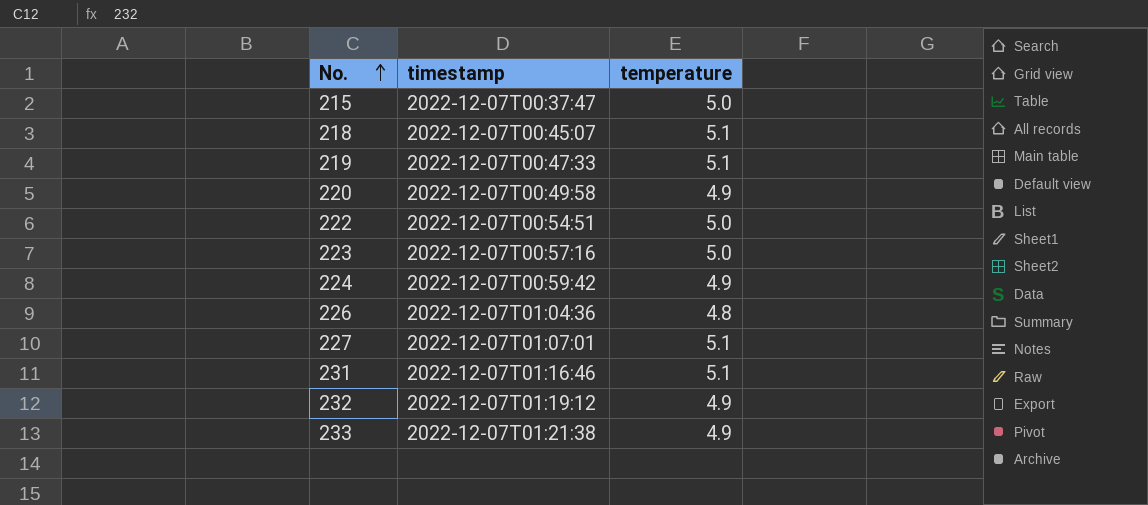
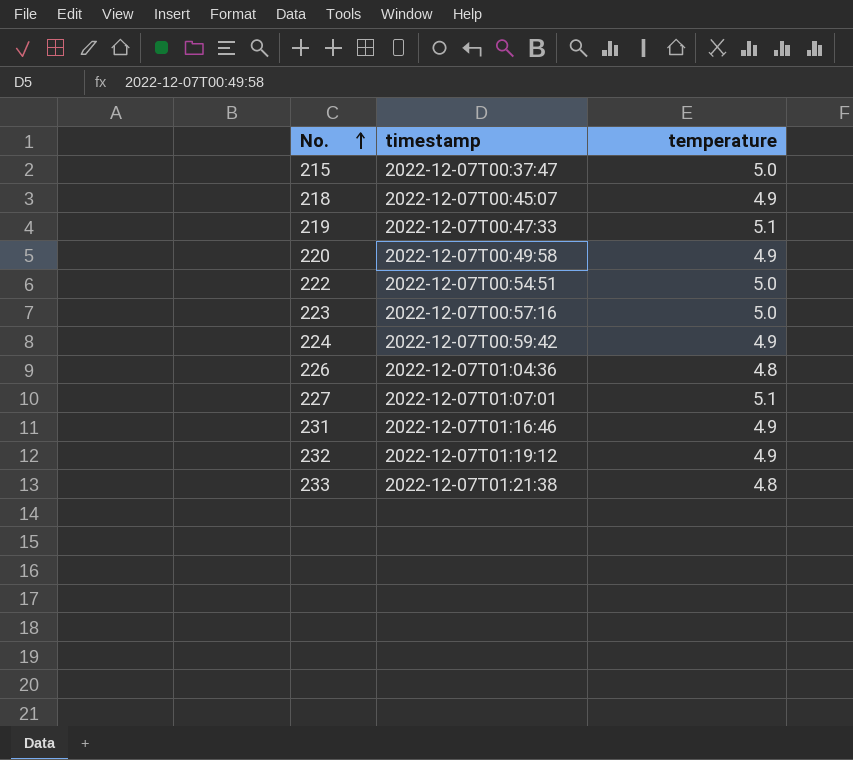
218 | temperature: 5.1 -> 4.9
231 | temperature: 5.1 -> 4.9
233 | temperature: 4.9 -> 4.8

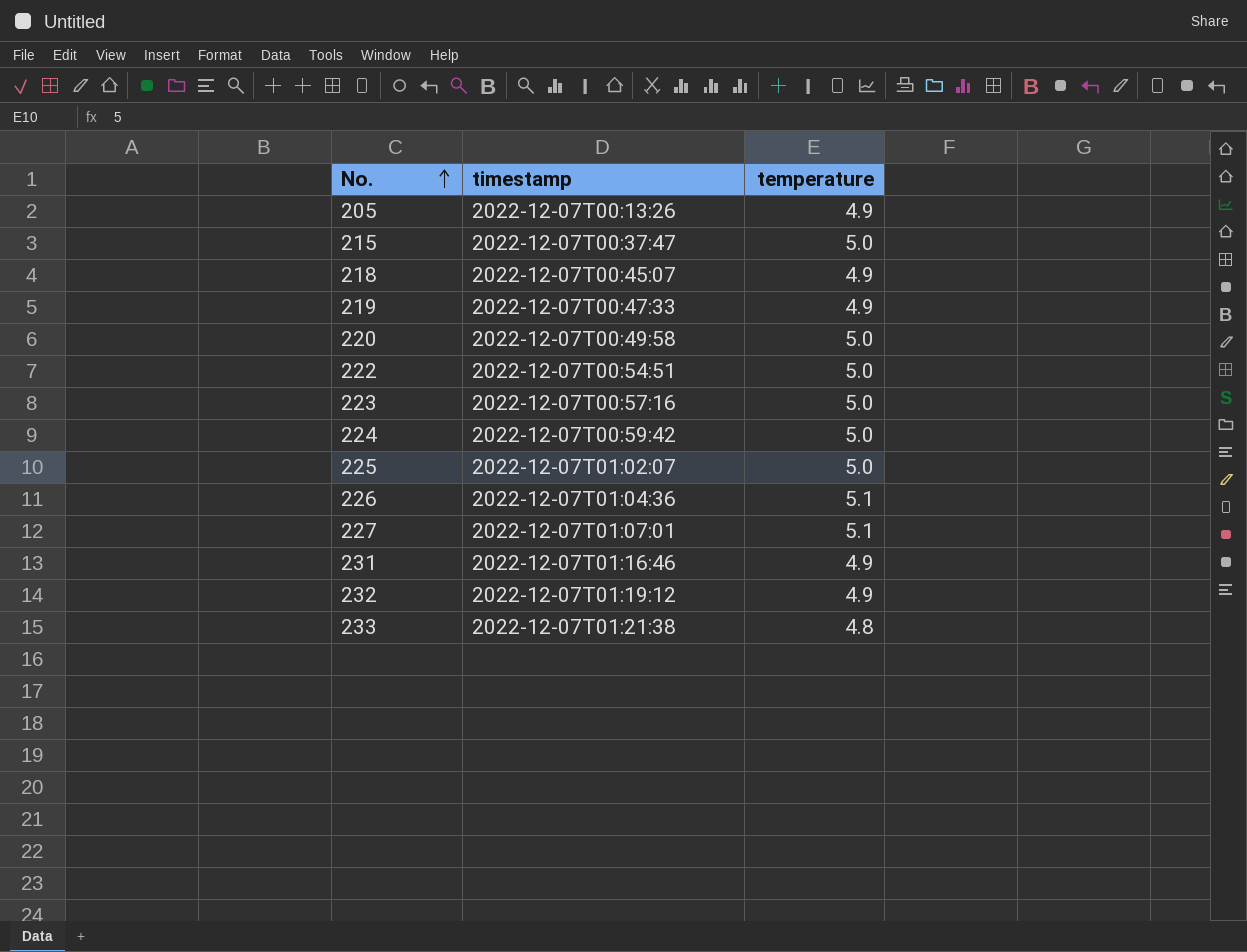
row 205: none -> 2022-12-07T00:13:26 | 4.9
219 | temperature: 5.1 -> 4.9
220 | temperature: 4.9 -> 5.0
224 | temperature: 4.9 -> 5.0
row 225: none -> 2022-12-07T01:02:07 | 5.0
226 | temperature: 4.8 -> 5.1

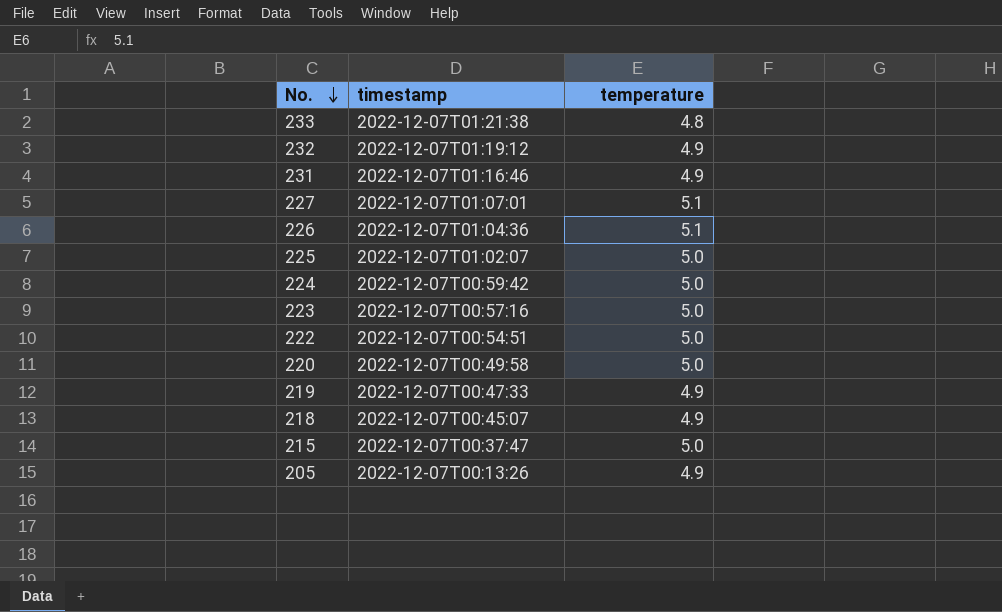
row order: No. ascending -> No. descending

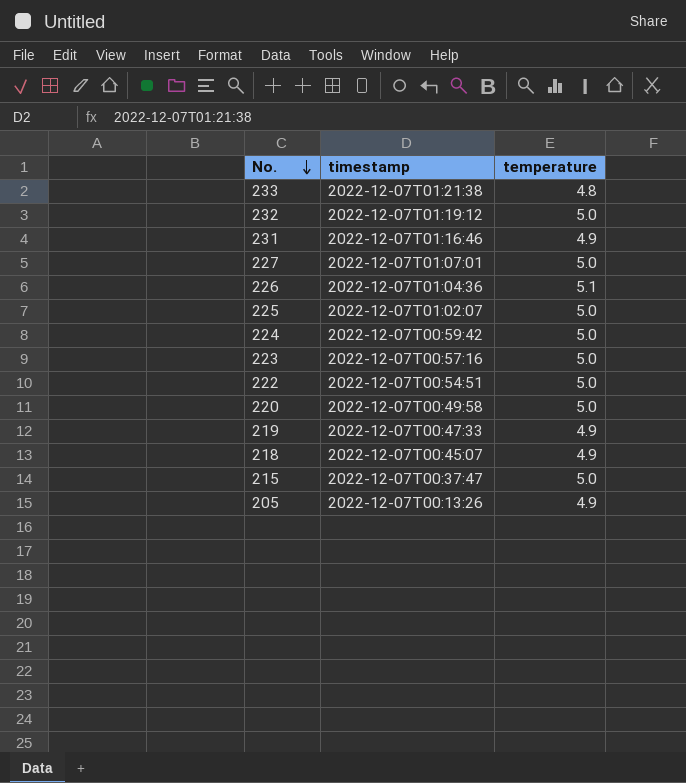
232 | temperature: 4.9 -> 5.0
227 | temperature: 5.1 -> 5.0

